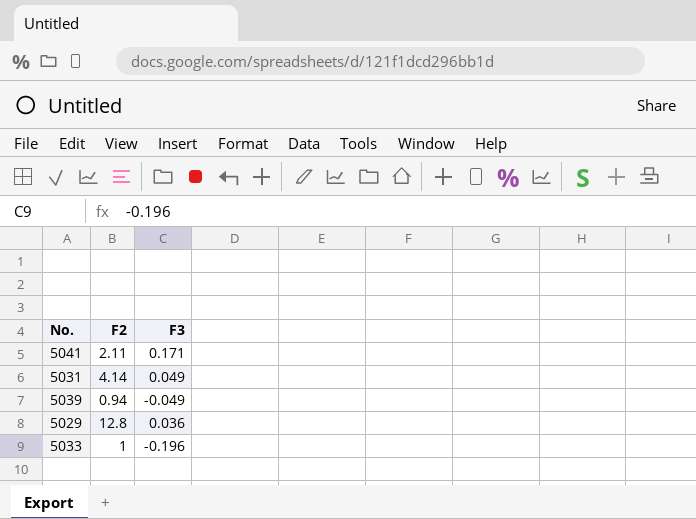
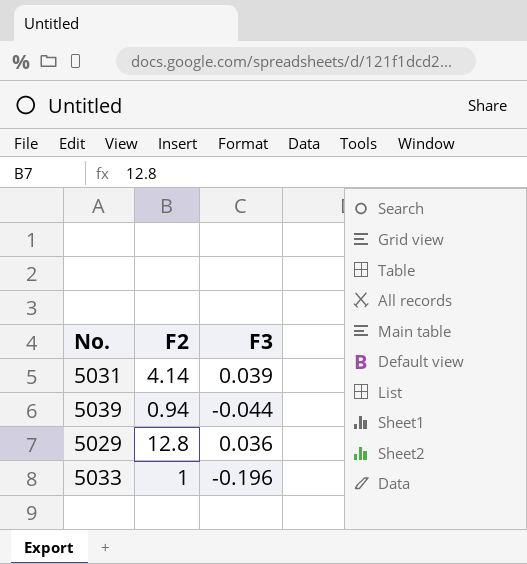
row 5041: 2.11 | 0.171 -> none
5031 | F3: 0.049 -> 0.039
5039 | F3: -0.049 -> -0.044

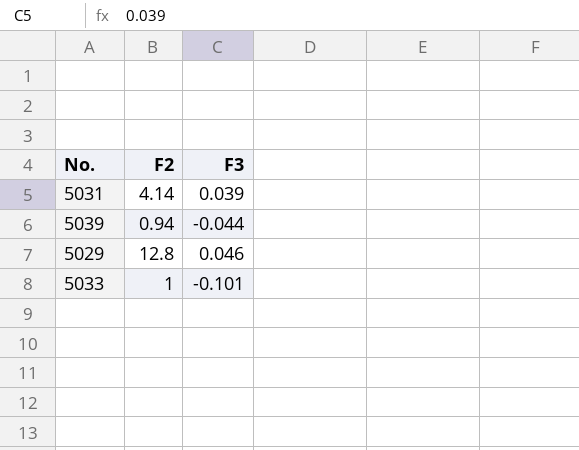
5029 | F3: 0.036 -> 0.046
5033 | F3: -0.196 -> -0.101

